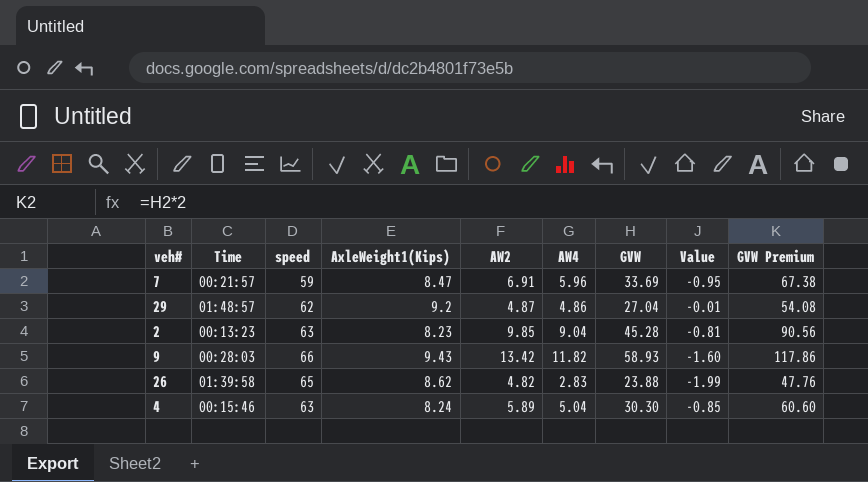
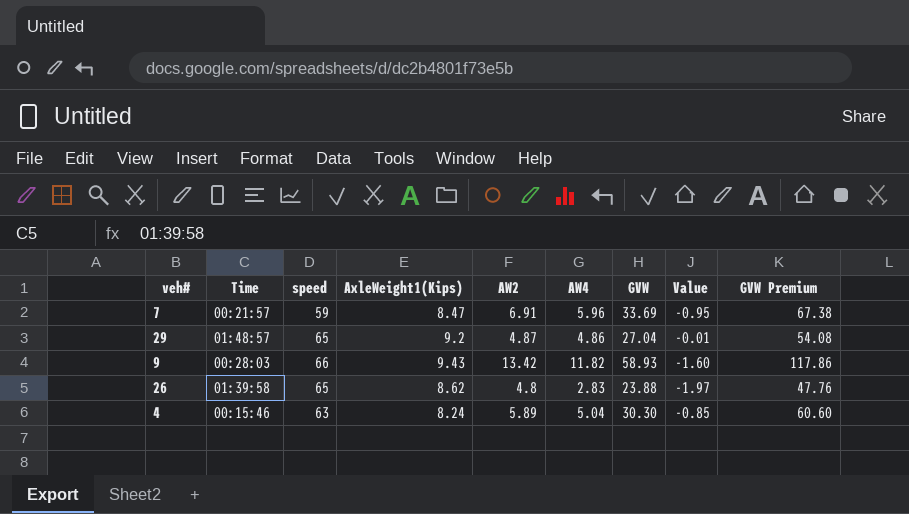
row 2: 00:13:23 | 63 | 8.23 | 9.85 | 9.04 | 45.28 | -0.81 | 90.56 -> none
29 | speed: 62 -> 65
26 | AW2: 4.82 -> 4.8
26 | Value: -1.99 -> -1.97

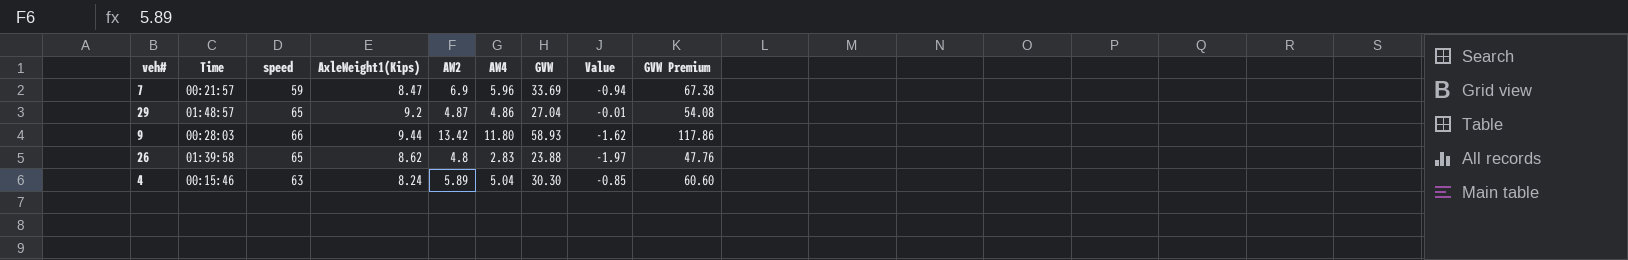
7 | AW2: 6.91 -> 6.9
7 | Value: -0.95 -> -0.94
9 | AxleWeight1(Kips): 9.43 -> 9.44
9 | AW4: 11.82 -> 11.80
9 | Value: -1.60 -> -1.62

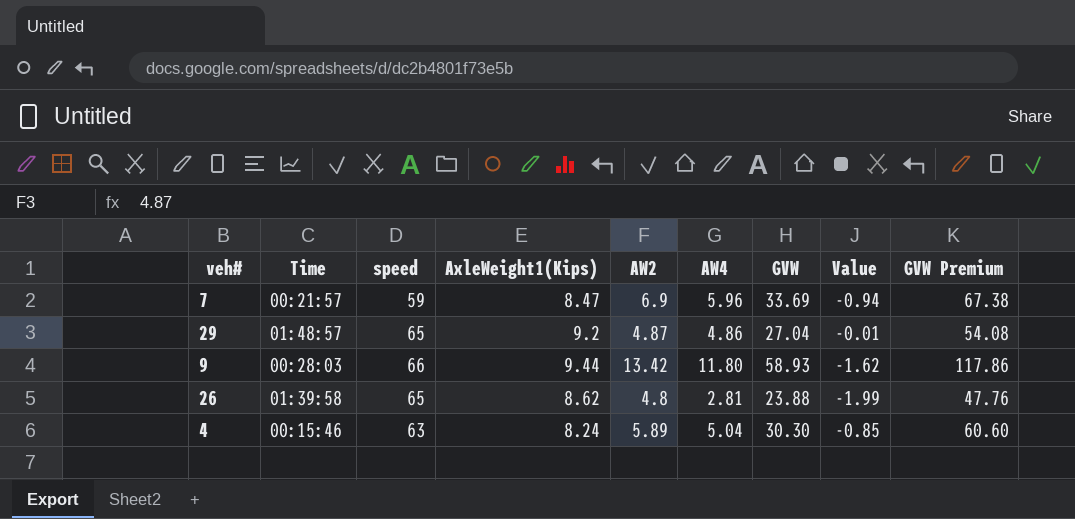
26 | AW4: 2.83 -> 2.81
26 | Value: -1.97 -> -1.99

